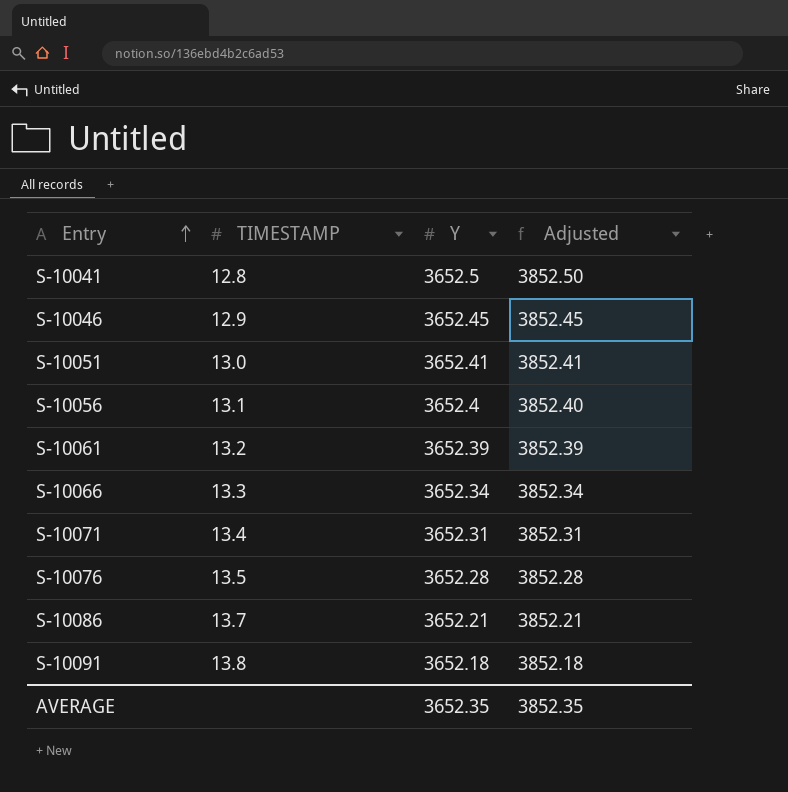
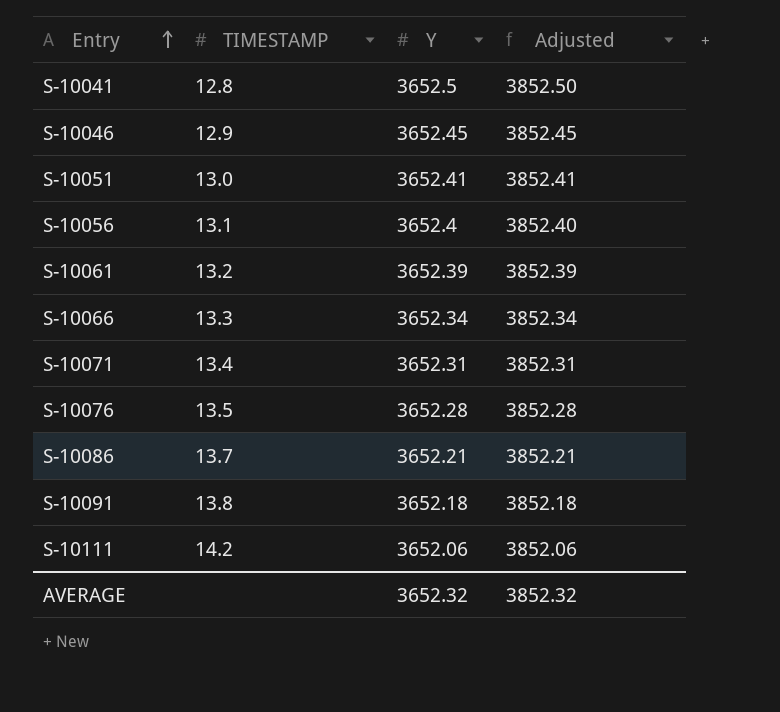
row S-10111: none -> 14.2 | 3652.06 | 3852.06
AVERAGE | Y: 3652.35 -> 3652.32
AVERAGE | Adjusted: 3852.35 -> 3852.32

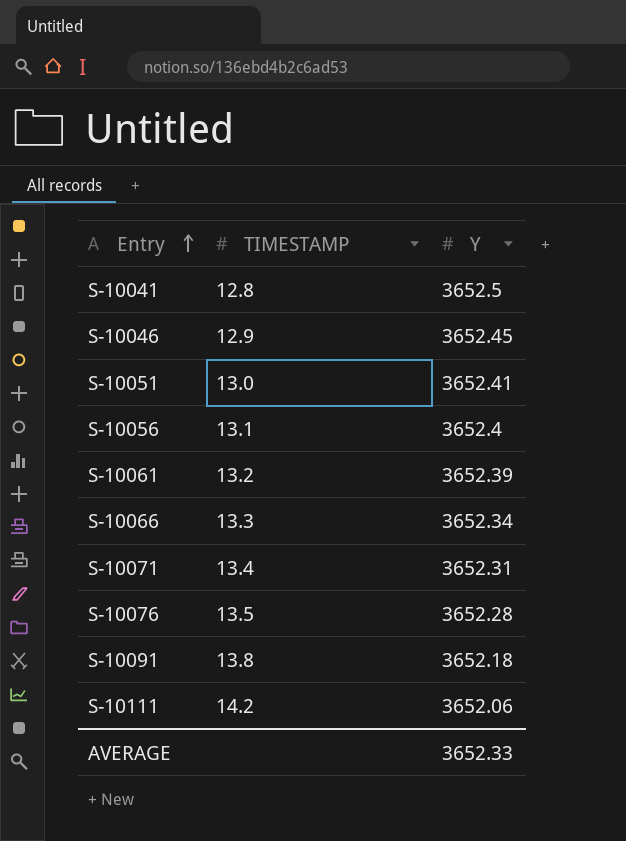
column Adjusted | formula: [Y] + 200 -> none
row S-10086: 13.7 | 3652.21 | 3852.21 -> none
AVERAGE | Y: 3652.32 -> 3652.33

